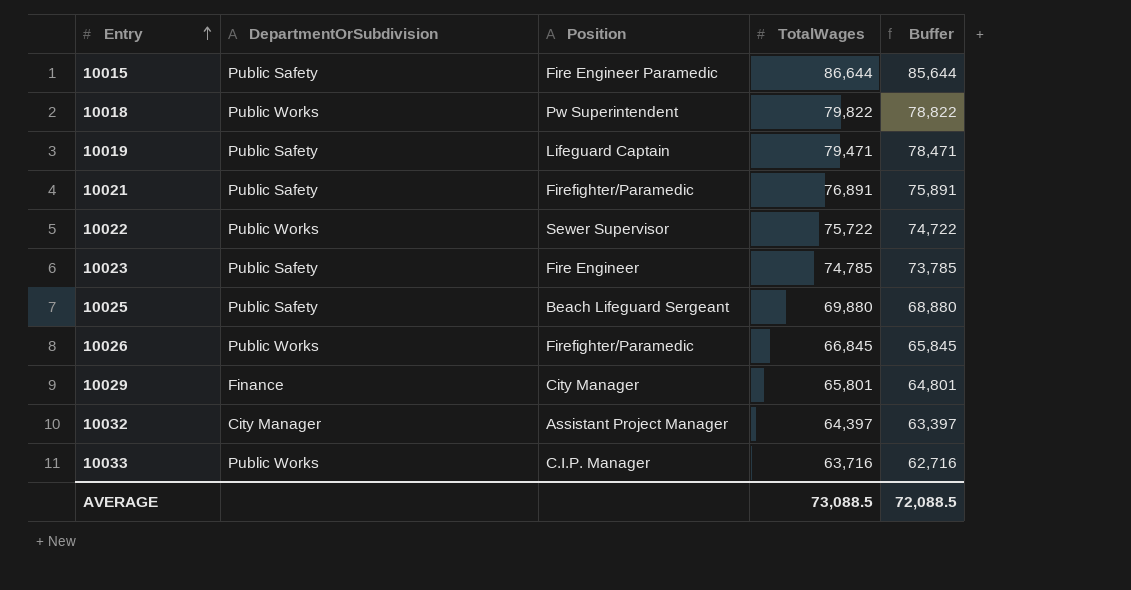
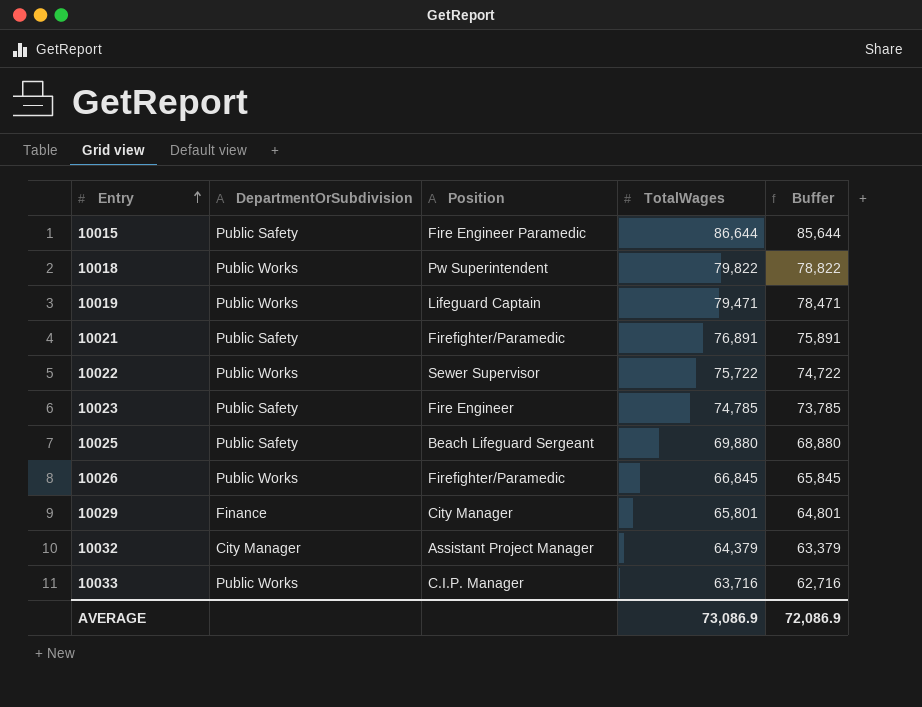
10019 | DepartmentOrSubdivision: Public Safety -> Public Works
10032 | TotalWages: 64,397 -> 64,379
10032 | Buffer: 63,397 -> 63,379
AVERAGE | TotalWages: 73,088.5 -> 73,086.9
AVERAGE | Buffer: 72,088.5 -> 72,086.9

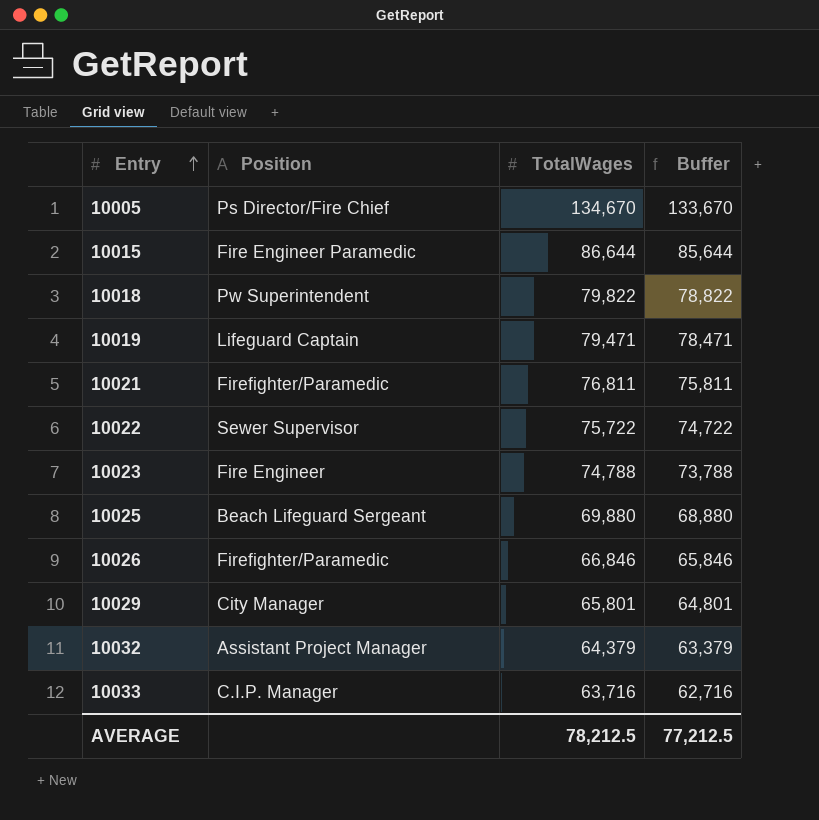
column DepartmentOrSubdivision | position: 2 -> none
row 10005: none -> Ps Director/Fire Chief | 134,670 | 133,670
10021 | TotalWages: 76,891 -> 76,811
10021 | Buffer: 75,891 -> 75,811
10023 | TotalWages: 74,785 -> 74,788
10023 | Buffer: 73,785 -> 73,788
10026 | TotalWages: 66,845 -> 66,846
10026 | Buffer: 65,845 -> 65,846
AVERAGE | TotalWages: 73,086.9 -> 78,212.5
AVERAGE | Buffer: 72,086.9 -> 77,212.5

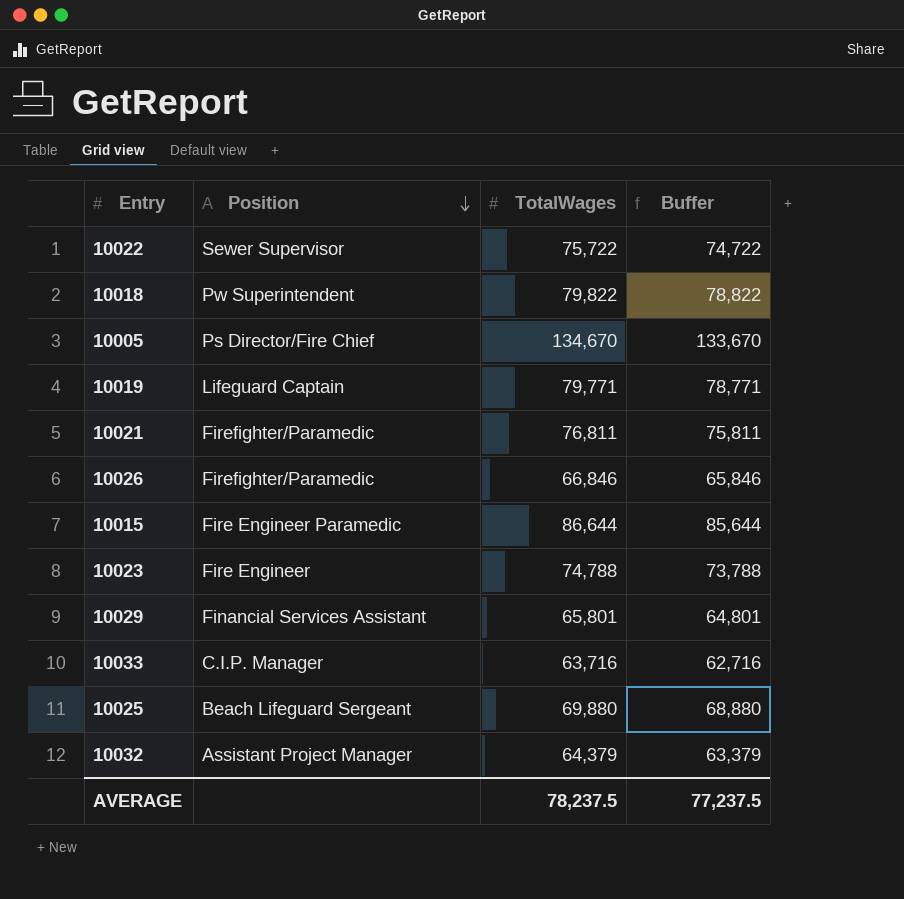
row order: Entry ascending -> Position descending
10019 | TotalWages: 79,471 -> 79,771
10019 | Buffer: 78,471 -> 78,771
10029 | Position: City Manager -> Financial Services Assistant
AVERAGE | TotalWages: 78,212.5 -> 78,237.5
AVERAGE | Buffer: 77,212.5 -> 77,237.5

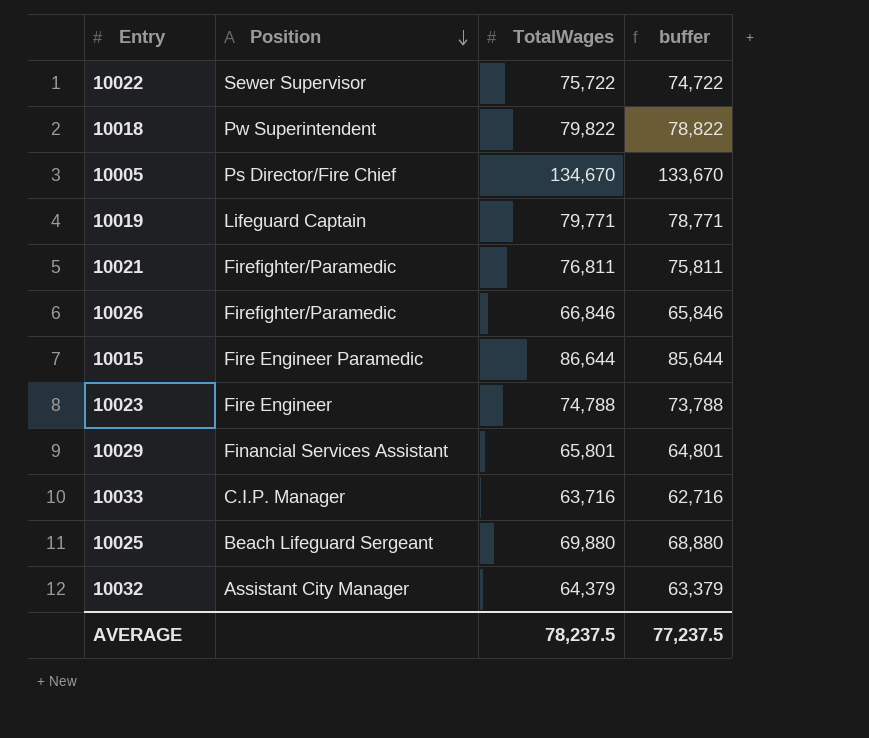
column name: Buffer -> buffer
10032 | Position: Assistant Project Manager -> Assistant City Manager

